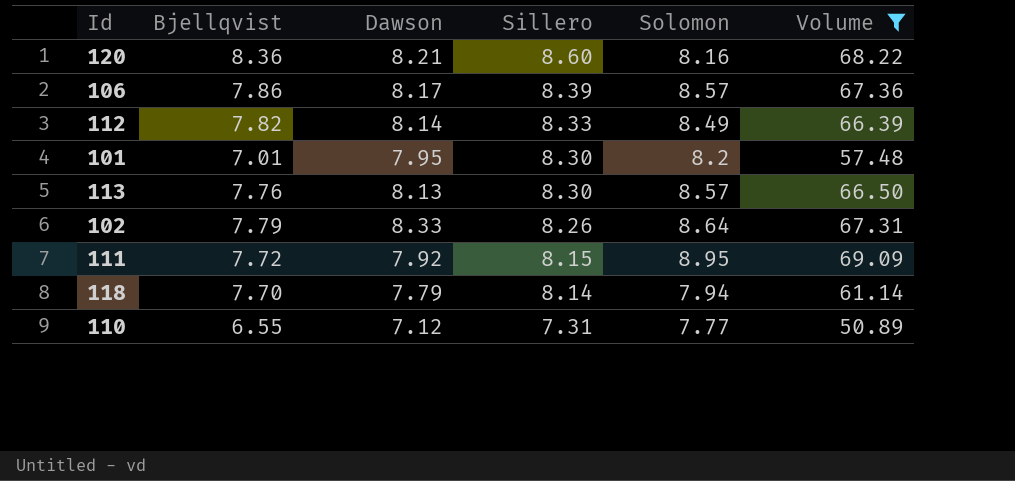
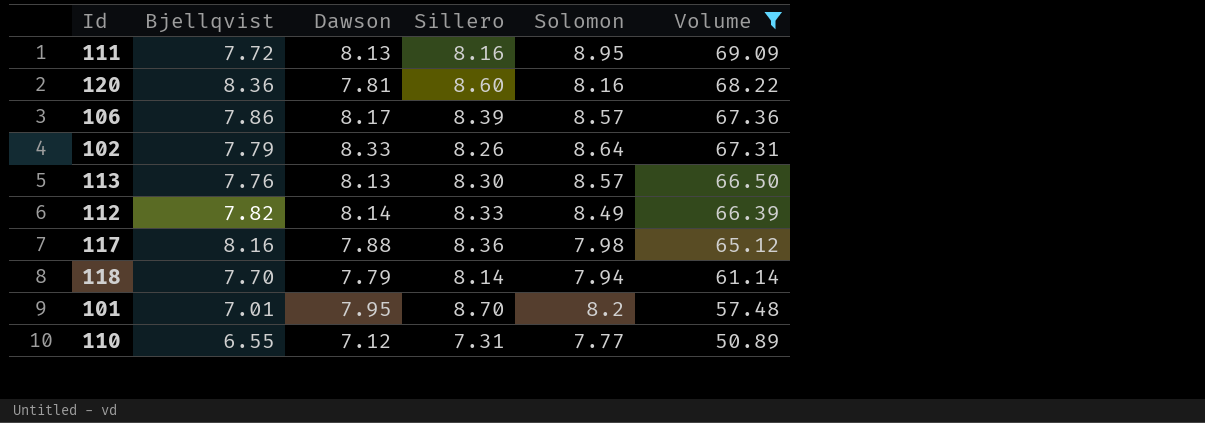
row order: Sillero descending -> Volume descending
111 | Dawson: 7.92 -> 8.13
111 | Sillero: 8.15 -> 8.16
120 | Dawson: 8.21 -> 7.81
row 117: none -> 8.16 | 7.88 | 8.36 | 7.98 | 65.12
101 | Sillero: 8.30 -> 8.70

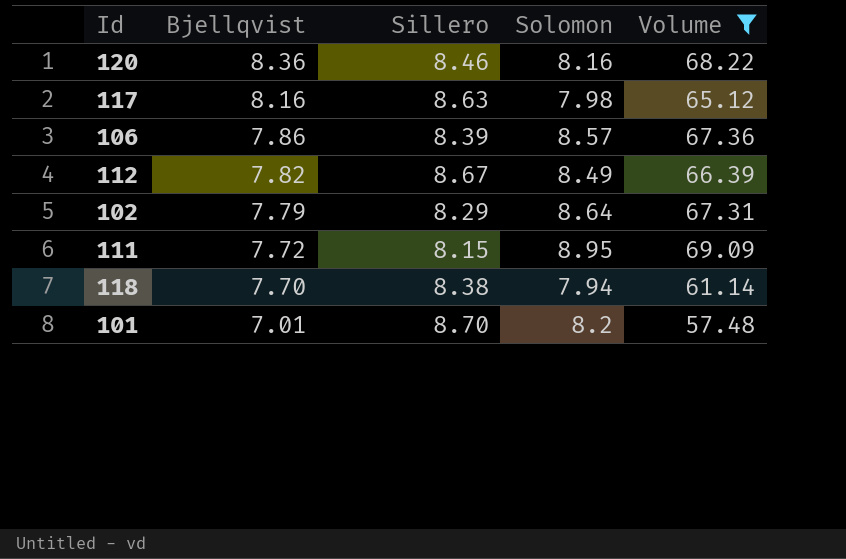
row order: Volume descending -> Bjellqvist descending
column Dawson | position: 3 -> none
row 113: 7.76 | 8.13 | 8.30 | 8.57 | 66.50 -> none
row 110: 6.55 | 7.12 | 7.31 | 7.77 | 50.89 -> none
120 | Sillero: 8.60 -> 8.46
117 | Sillero: 8.36 -> 8.63
112 | Sillero: 8.33 -> 8.67
102 | Sillero: 8.26 -> 8.29
111 | Sillero: 8.16 -> 8.15
118 | Sillero: 8.14 -> 8.38

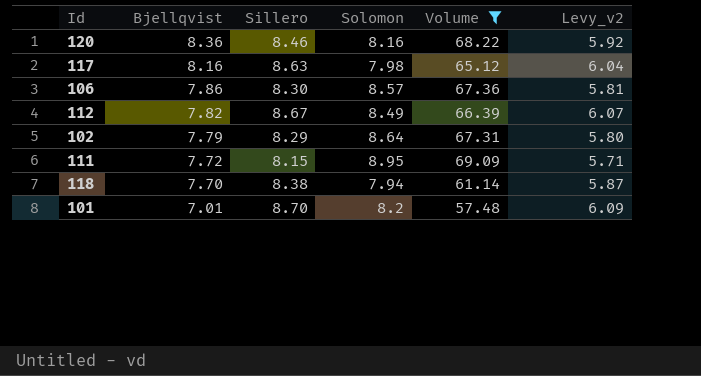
column Levy_v2 | formula: none -> [Sillero] * 0.7
106 | Sillero: 8.39 -> 8.30

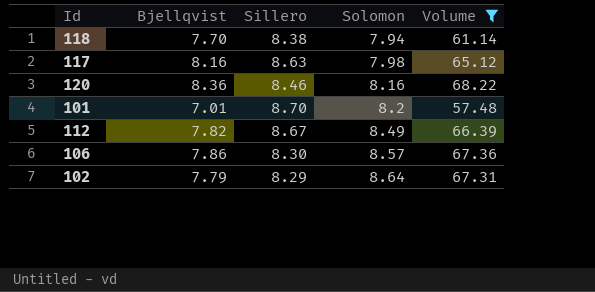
row order: Bjellqvist descending -> Solomon ascending
column Levy_v2 | formula: [Sillero] * 0.7 -> none
row 111: 7.72 | 8.15 | 8.95 | 69.09 | 5.71 -> none

